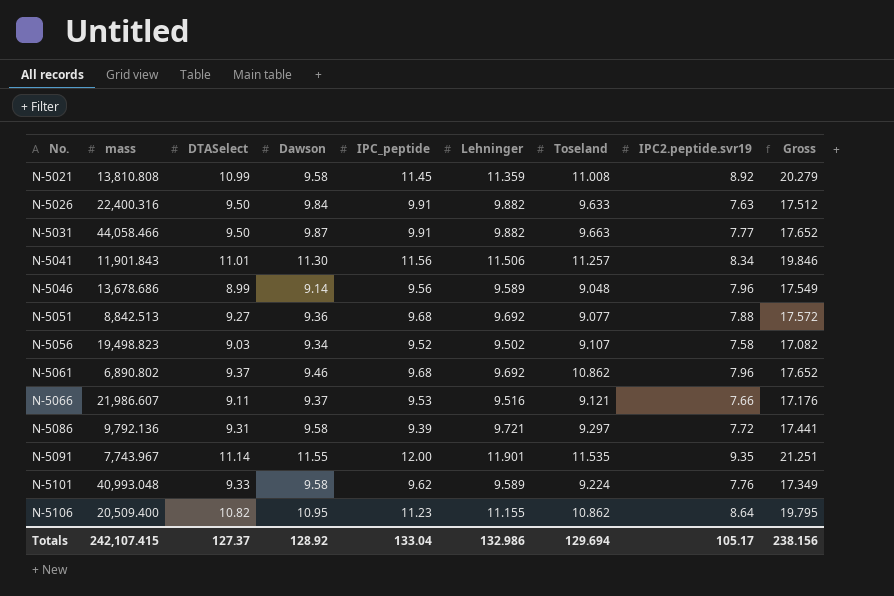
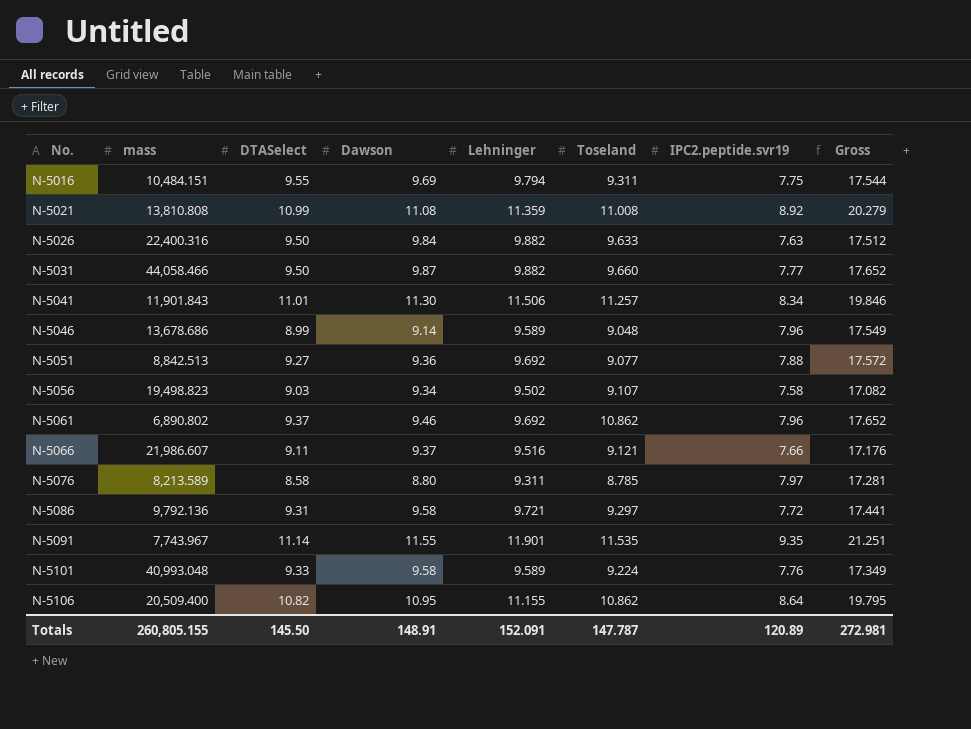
column IPC_peptide | position: 5 -> none
row N-5016: none -> 10,484.151 | 9.55 | 9.69 | 9.794 | 9.311 | 7.75 | 17.544
N-5021 | Dawson: 9.58 -> 11.08
N-5031 | Toseland: 9.663 -> 9.660
row N-5076: none -> 8,213.589 | 8.58 | 8.80 | 9.311 | 8.785 | 7.97 | 17.281
Totals | mass: 242,107.415 -> 260,805.155
Totals | DTASelect: 127.37 -> 145.50
Totals | Dawson: 128.92 -> 148.91
Totals | Lehninger: 132.986 -> 152.091
Totals | Toseland: 129.694 -> 147.787
Totals | IPC2.peptide.svr19: 105.17 -> 120.89
Totals | Gross: 238.156 -> 272.981

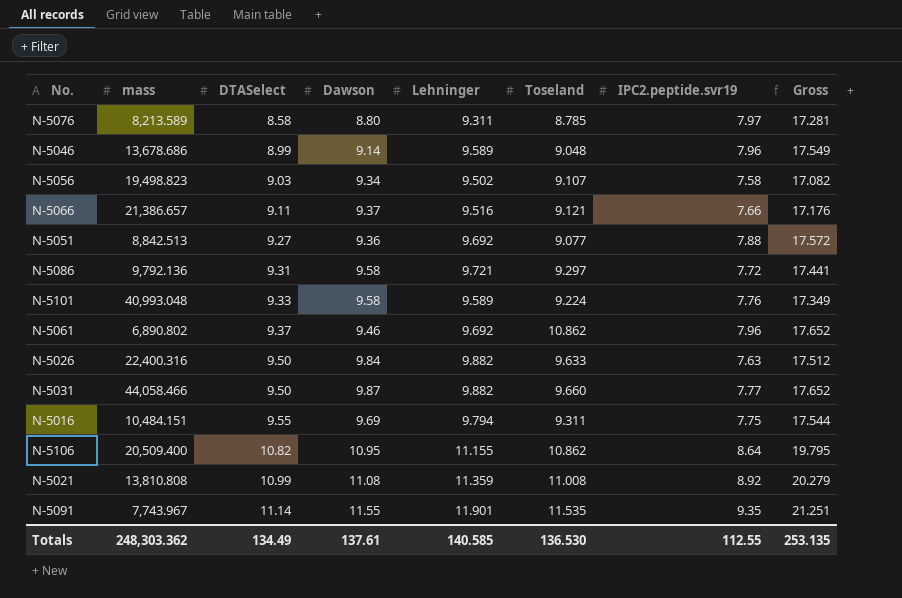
row order: No. ascending -> DTASelect ascending
row N-5041: 11,901.843 | 11.01 | 11.30 | 11.506 | 11.257 | 8.34 | 19.846 -> none
N-5066 | mass: 21,986.607 -> 21,386.657
Totals | mass: 260,805.155 -> 248,303.362
Totals | DTASelect: 145.50 -> 134.49
Totals | Dawson: 148.91 -> 137.61
Totals | Lehninger: 152.091 -> 140.585
Totals | Toseland: 147.787 -> 136.530
Totals | IPC2.peptide.svr19: 120.89 -> 112.55
Totals | Gross: 272.981 -> 253.135

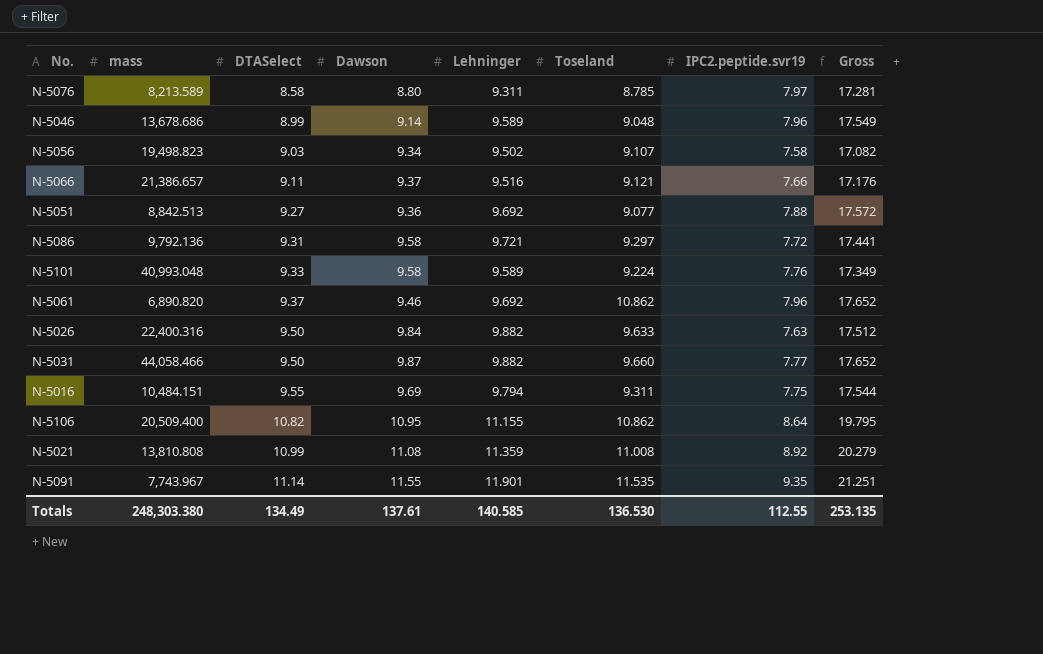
N-5061 | mass: 6,890.802 -> 6,890.820
Totals | mass: 248,303.362 -> 248,303.380

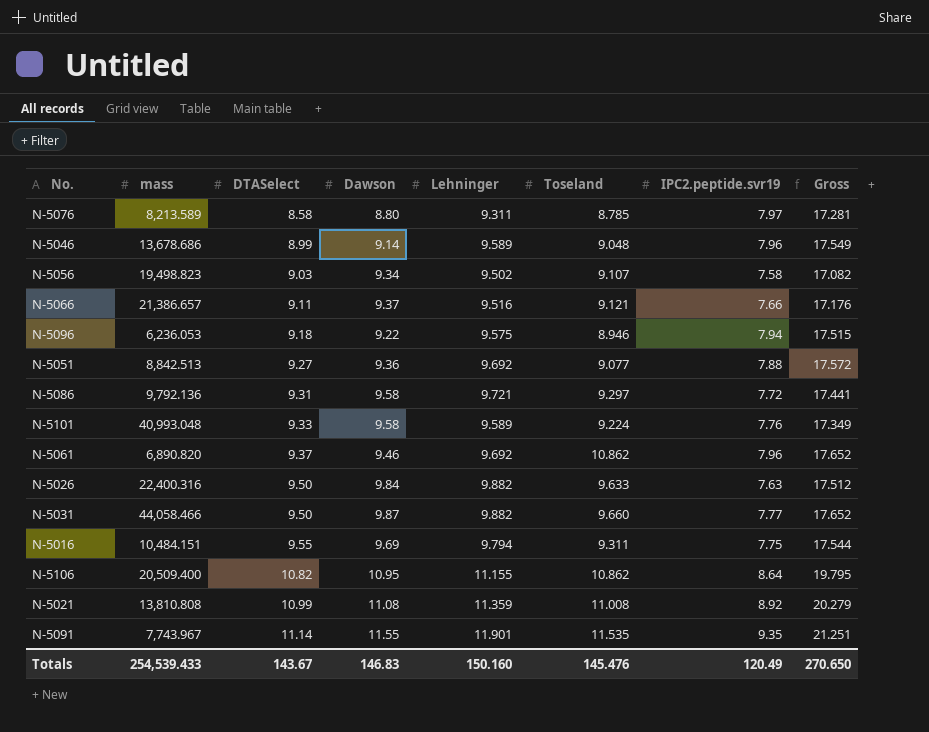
row N-5096: none -> 6,236.053 | 9.18 | 9.22 | 9.575 | 8.946 | 7.94 | 17.515
Totals | mass: 248,303.380 -> 254,539.433
Totals | DTASelect: 134.49 -> 143.67
Totals | Dawson: 137.61 -> 146.83
Totals | Lehninger: 140.585 -> 150.160
Totals | Toseland: 136.530 -> 145.476
Totals | IPC2.peptide.svr19: 112.55 -> 120.49
Totals | Gross: 253.135 -> 270.650

